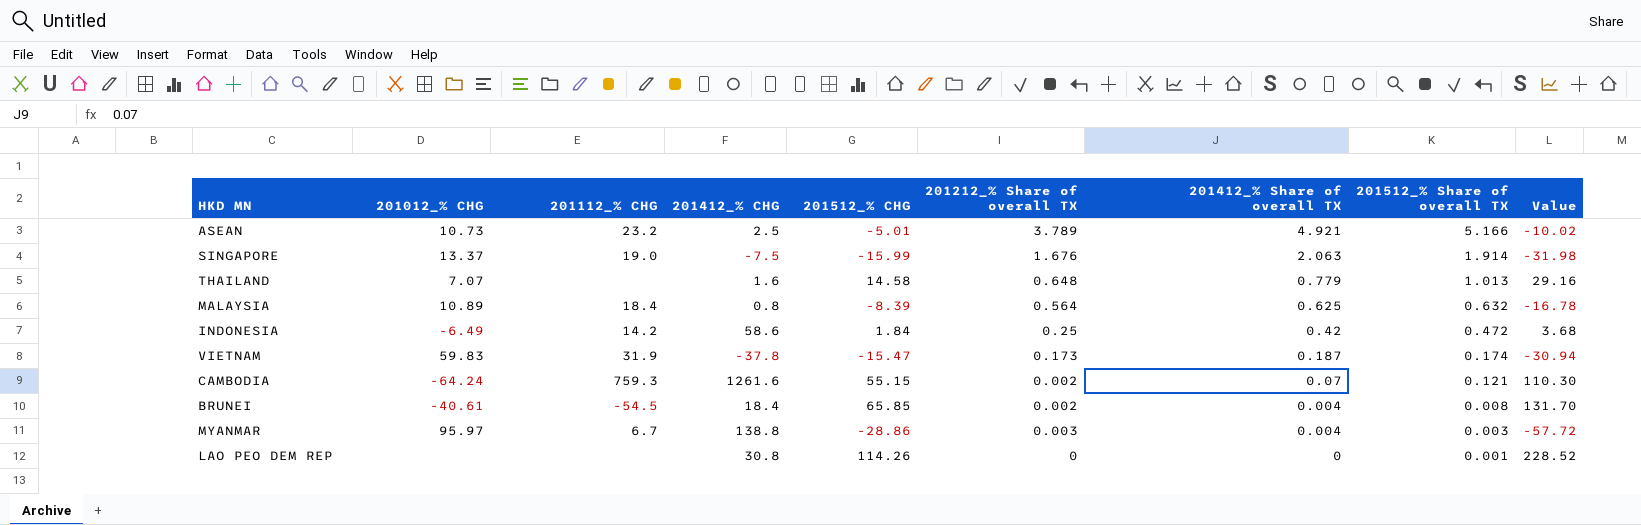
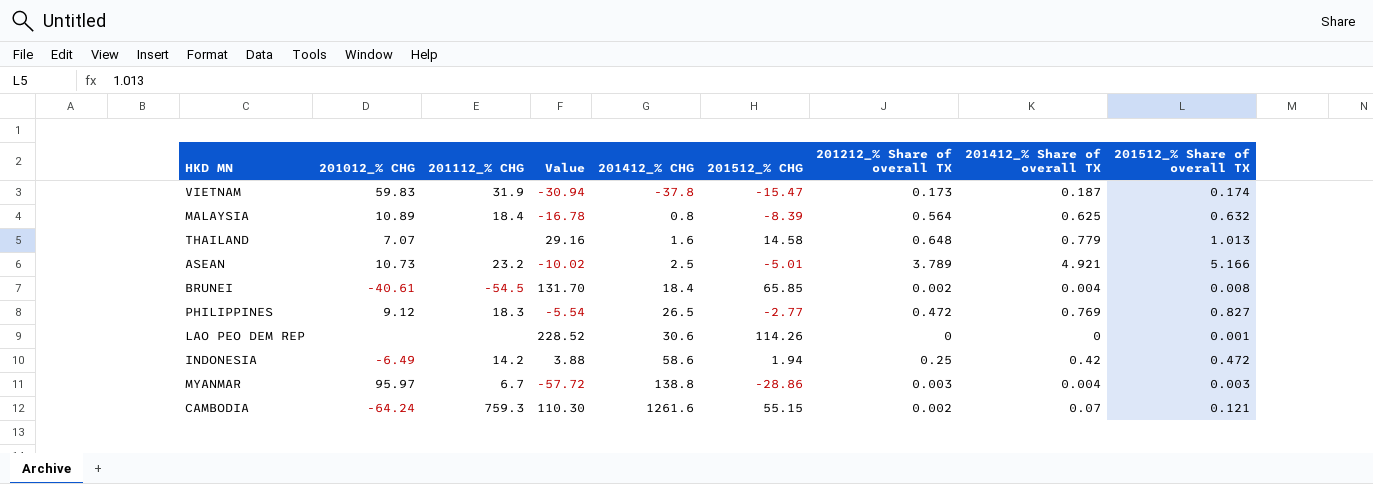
row order: 201412_% Share of overall TX descending -> 201412_% CHG ascending
column Value | position: 9 -> 4
row SINGAPORE: 13.37 | 19.0 | -7.5 | -15.99 | 1.676 | 2.063 | 1.914 | -31.98 -> none
row PHILIPPINES: none -> 9.12 | 18.3 | -5.54 | 26.5 | -2.77 | 0.472 | 0.769 | 0.827
LAO PEO DEM REP | 201412_% CHG: 30.8 -> 30.6
INDONESIA | Value: 3.68 -> 3.88
INDONESIA | 201512_% CHG: 1.84 -> 1.94

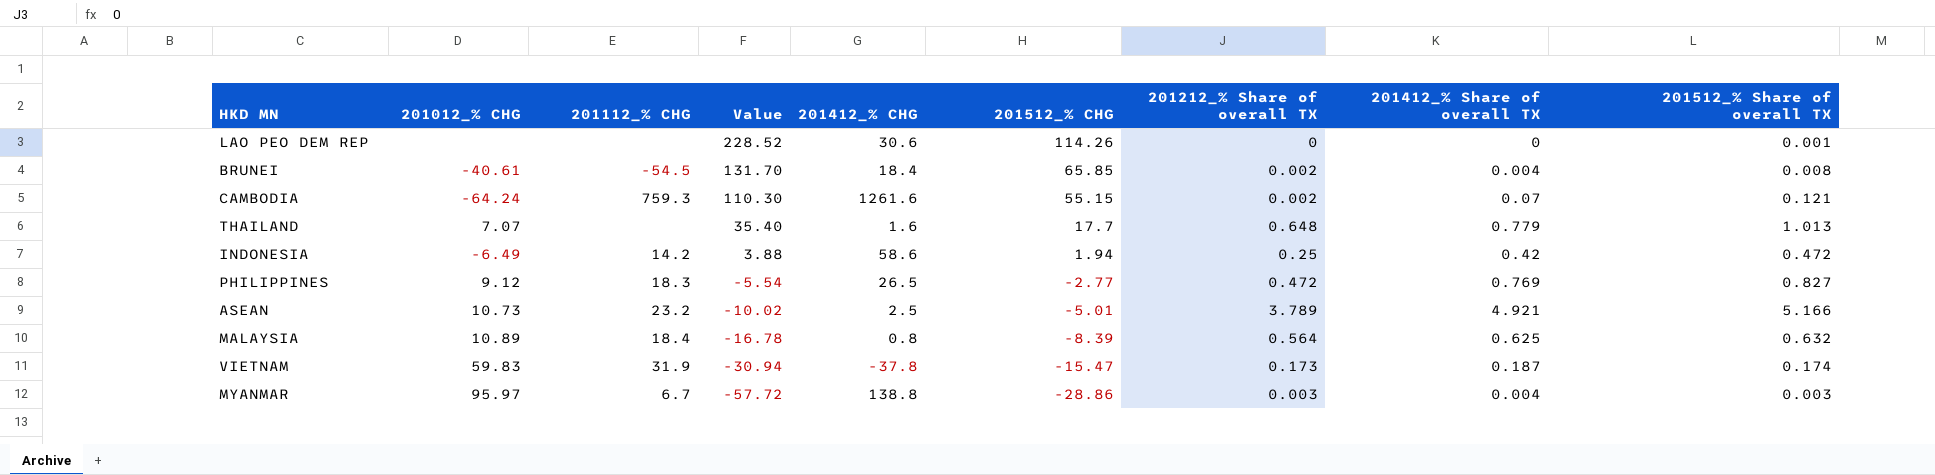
row order: 201412_% CHG ascending -> Value descending
THAILAND | Value: 29.16 -> 35.40
THAILAND | 201512_% CHG: 14.58 -> 17.7

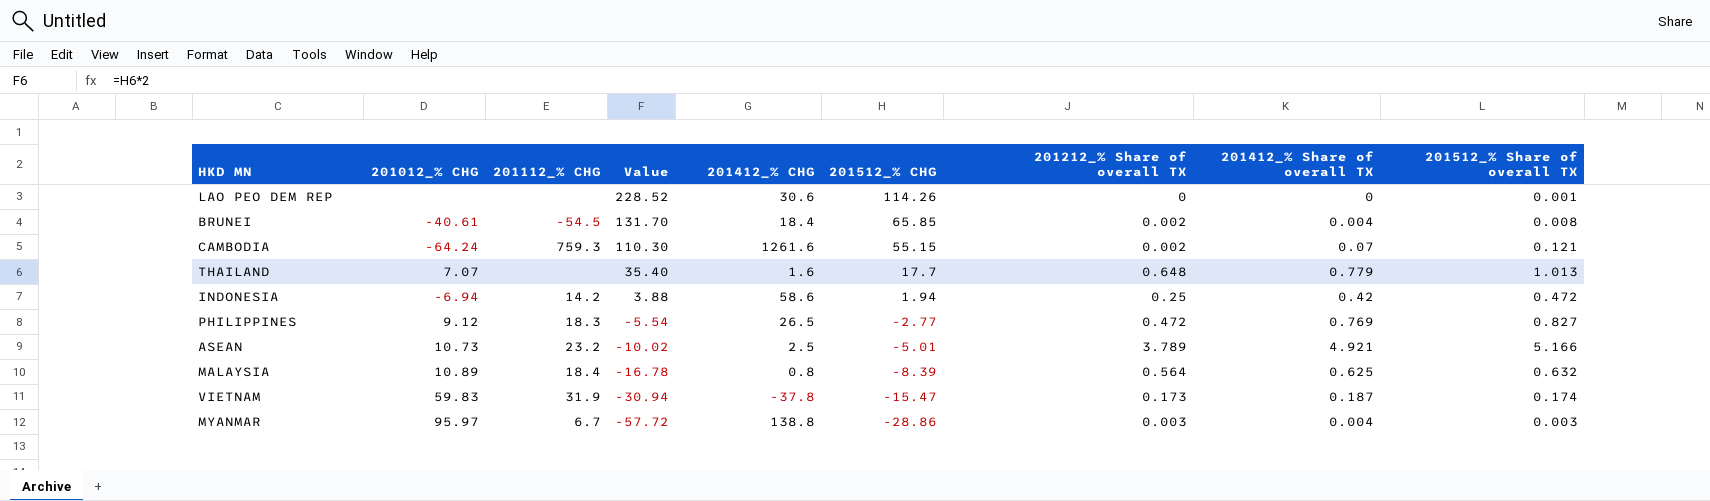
INDONESIA | 201012_% CHG: -6.49 -> -6.94

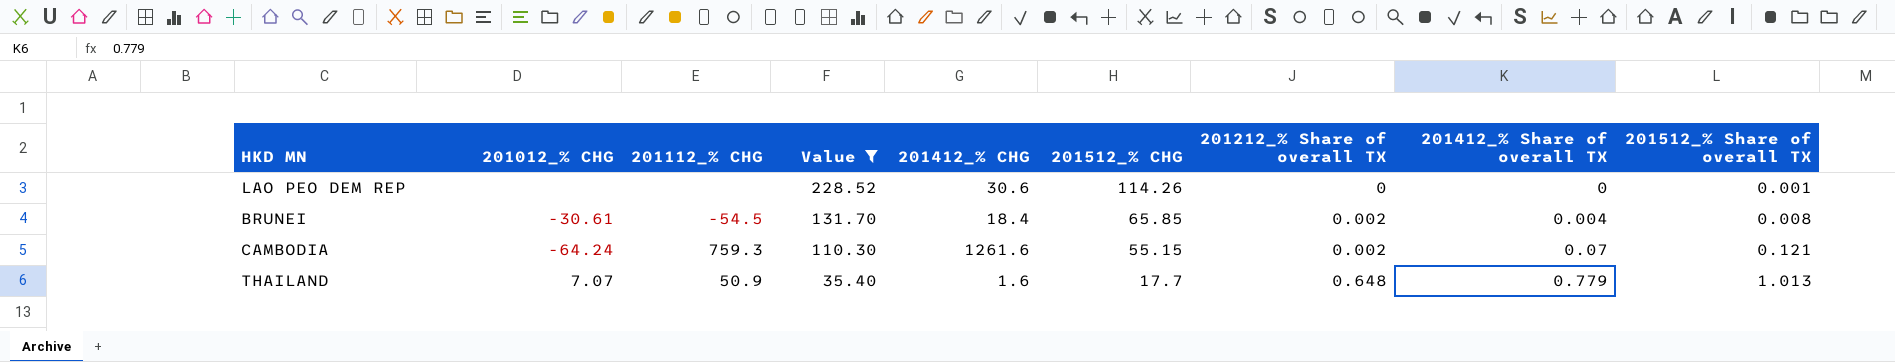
filter: none -> Value >= 35.40
BRUNEI | 201012_% CHG: -40.61 -> -30.61
THAILAND | 201112_% CHG: none -> 50.9

